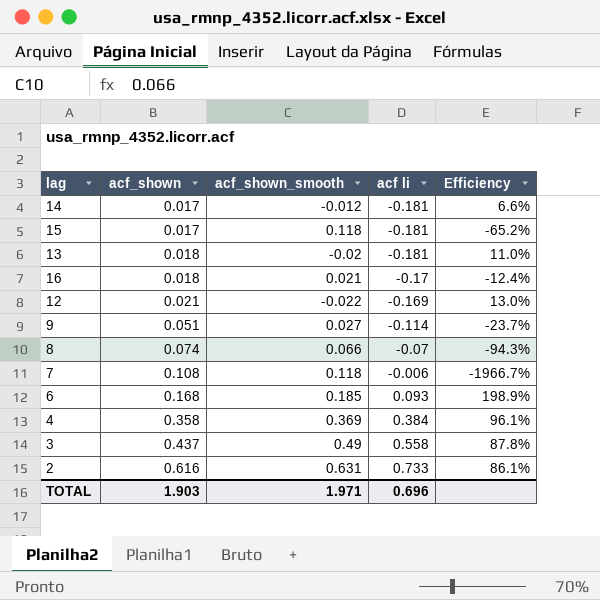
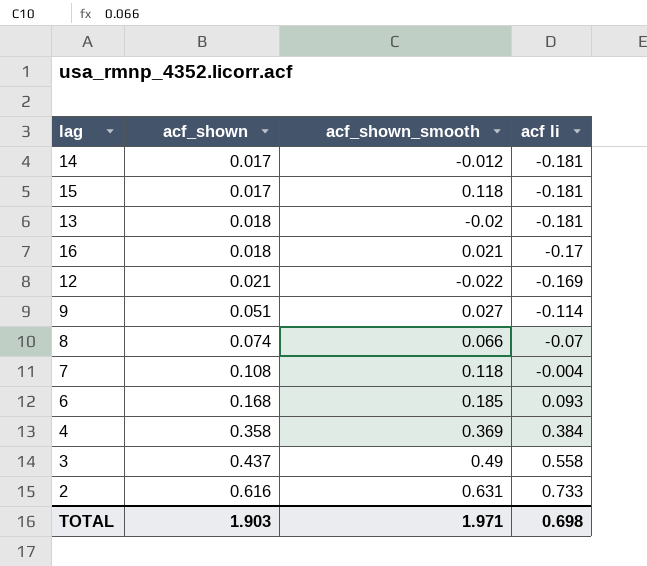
column Efficiency | formula: [acf_shown_smooth] / [acf li] -> none
7 | acf li: -0.006 -> -0.004
TOTAL | acf li: 0.696 -> 0.698

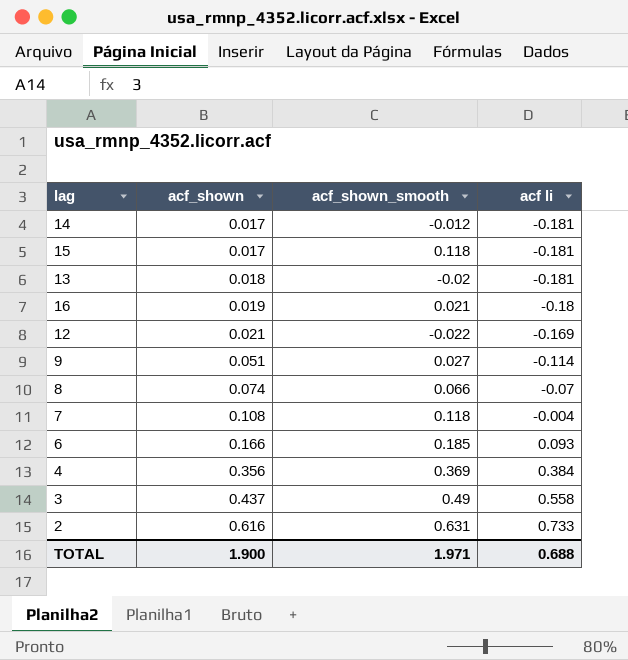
16 | acf_shown: 0.018 -> 0.019
16 | acf li: -0.17 -> -0.18
6 | acf_shown: 0.168 -> 0.166
4 | acf_shown: 0.358 -> 0.356
TOTAL | acf_shown: 1.903 -> 1.900
TOTAL | acf li: 0.698 -> 0.688

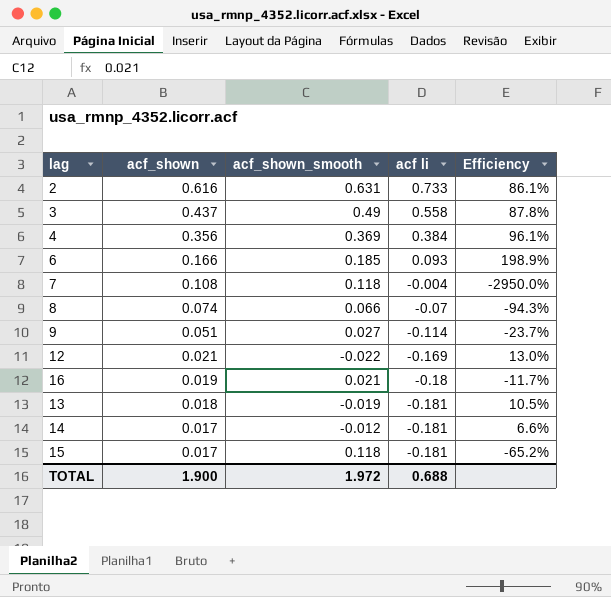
row order: acf_shown ascending -> acf_shown descending
column Efficiency | formula: none -> [acf_shown_smooth] / [acf li]
13 | acf_shown_smooth: -0.02 -> -0.019
TOTAL | acf_shown_smooth: 1.971 -> 1.972

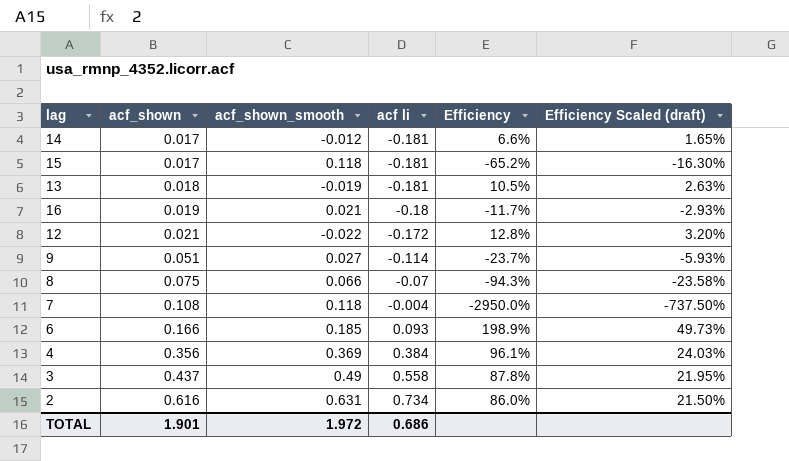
row order: acf_shown descending -> acf_shown ascending
column Efficiency Scaled (draft) | formula: none -> [Efficiency] * 0.25
12 | acf li: -0.169 -> -0.172
12 | Efficiency: 13.0% -> 12.8%
8 | acf_shown: 0.074 -> 0.075
2 | acf li: 0.733 -> 0.734
2 | Efficiency: 86.1% -> 86.0%
TOTAL | acf_shown: 1.900 -> 1.901
TOTAL | acf li: 0.688 -> 0.686

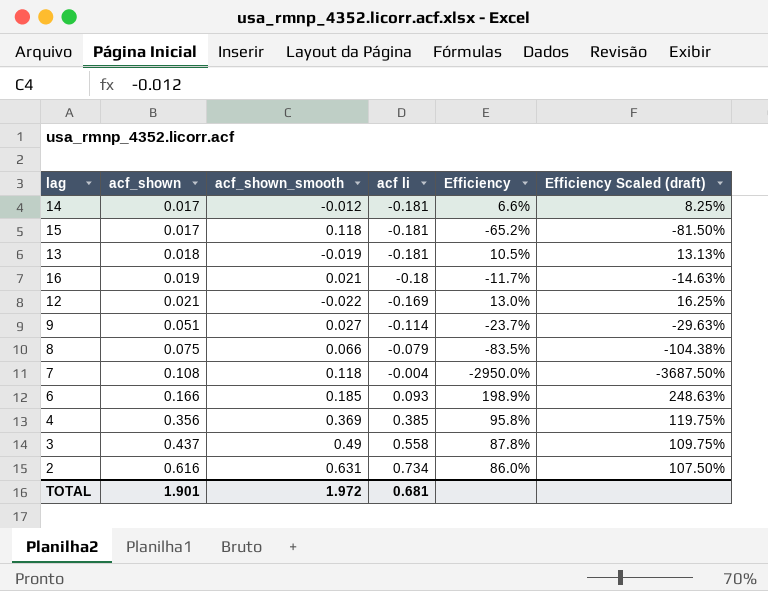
column Efficiency Scaled (draft) | formula: [Efficiency] * 0.25 -> [Efficiency] * 1.25
12 | acf li: -0.172 -> -0.169
12 | Efficiency: 12.8% -> 13.0%
8 | acf li: -0.07 -> -0.079
8 | Efficiency: -94.3% -> -83.5%
4 | acf li: 0.384 -> 0.385
4 | Efficiency: 96.1% -> 95.8%
TOTAL | acf li: 0.686 -> 0.681

